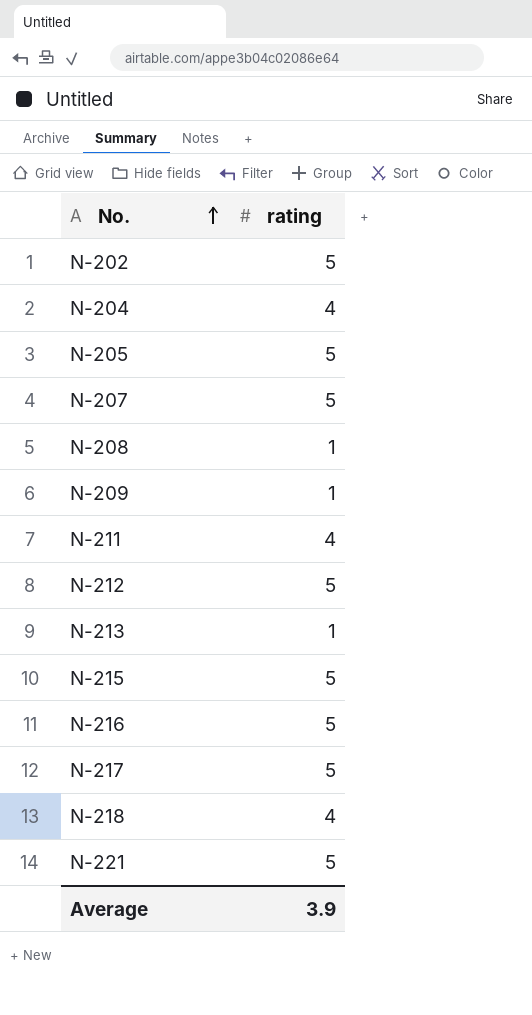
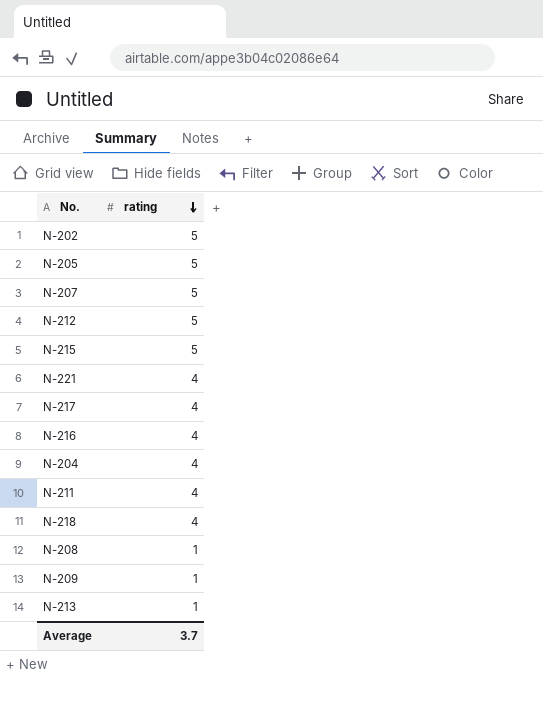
row order: No. ascending -> rating descending
N-221 | rating: 5 -> 4
N-217 | rating: 5 -> 4
N-216 | rating: 5 -> 4
Average | rating: 3.9 -> 3.7

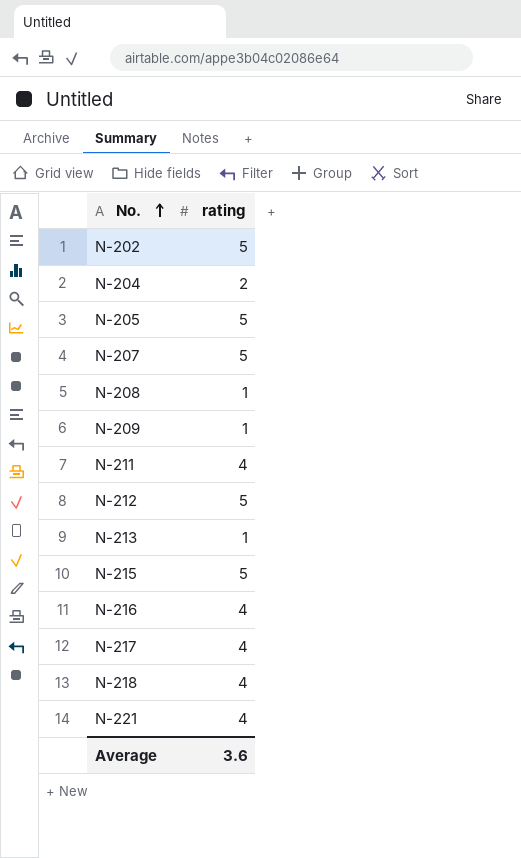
row order: rating descending -> No. ascending
N-204 | rating: 4 -> 2
Average | rating: 3.7 -> 3.6

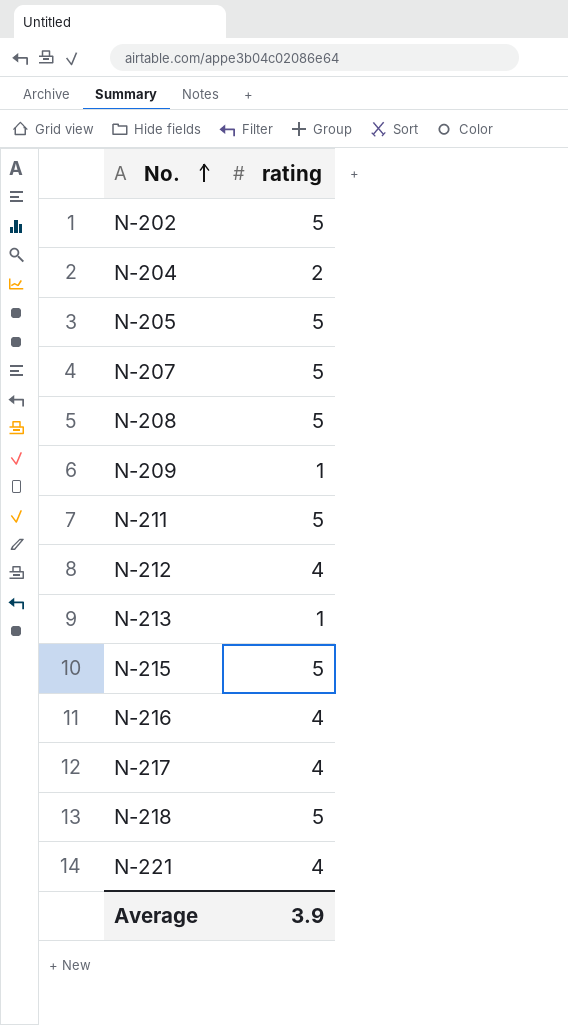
N-208 | rating: 1 -> 5
N-211 | rating: 4 -> 5
N-212 | rating: 5 -> 4
N-218 | rating: 4 -> 5
Average | rating: 3.6 -> 3.9

